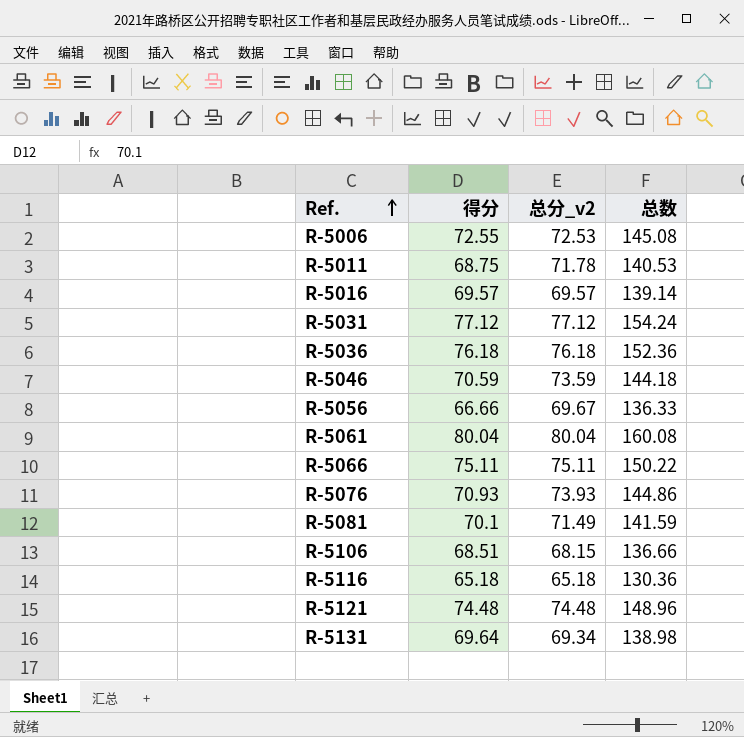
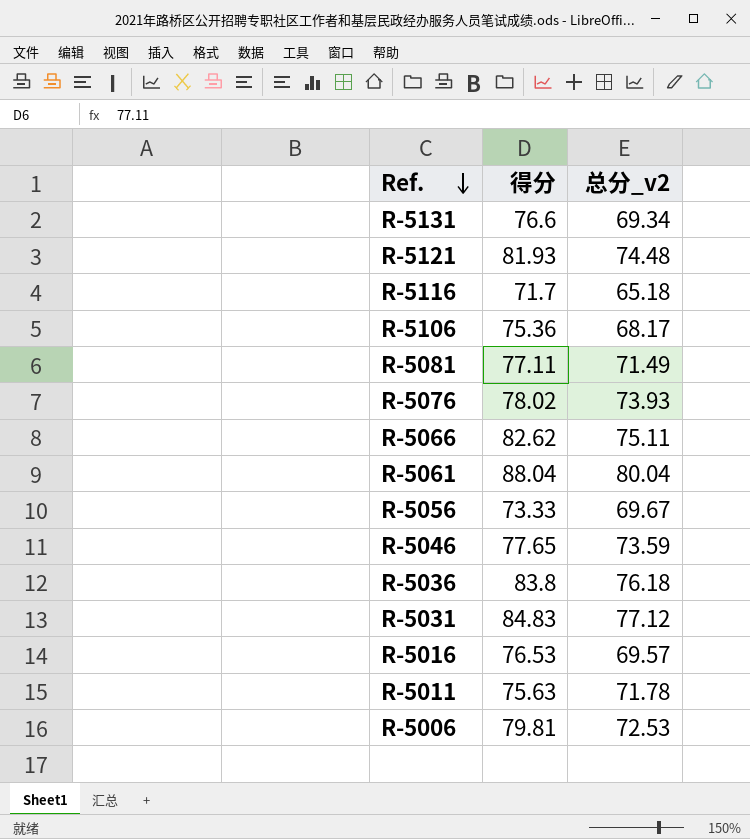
row order: Ref. ascending -> Ref. descending
column 总数 | formula: [得分] + [总分_v2] -> none
R-5131 | 得分: 69.64 -> 76.6
R-5121 | 得分: 74.48 -> 81.93
R-5116 | 得分: 65.18 -> 71.7
R-5106 | 得分: 68.51 -> 75.36
R-5106 | 总分_v2: 68.15 -> 68.17
R-5081 | 得分: 70.1 -> 77.11
R-5076 | 得分: 70.93 -> 78.02
R-5066 | 得分: 75.11 -> 82.62
R-5061 | 得分: 80.04 -> 88.04
R-5056 | 得分: 66.66 -> 73.33
R-5046 | 得分: 70.59 -> 77.65
R-5036 | 得分: 76.18 -> 83.8
R-5031 | 得分: 77.12 -> 84.83
R-5016 | 得分: 69.57 -> 76.53
R-5011 | 得分: 68.75 -> 75.63
R-5006 | 得分: 72.55 -> 79.81

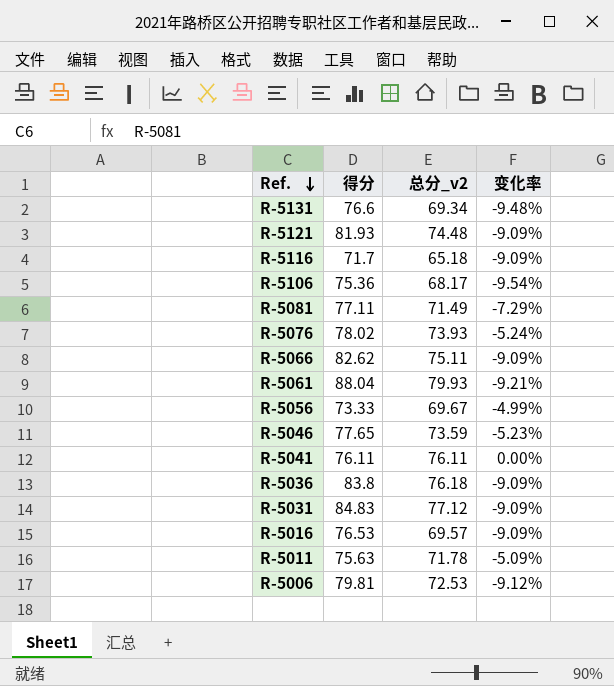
column 变化率 | formula: none -> ([总分_v2] - [得分]) / [得分]
R-5061 | 总分_v2: 80.04 -> 79.93
row R-5041: none -> 76.11 | 76.11 | 0.00%

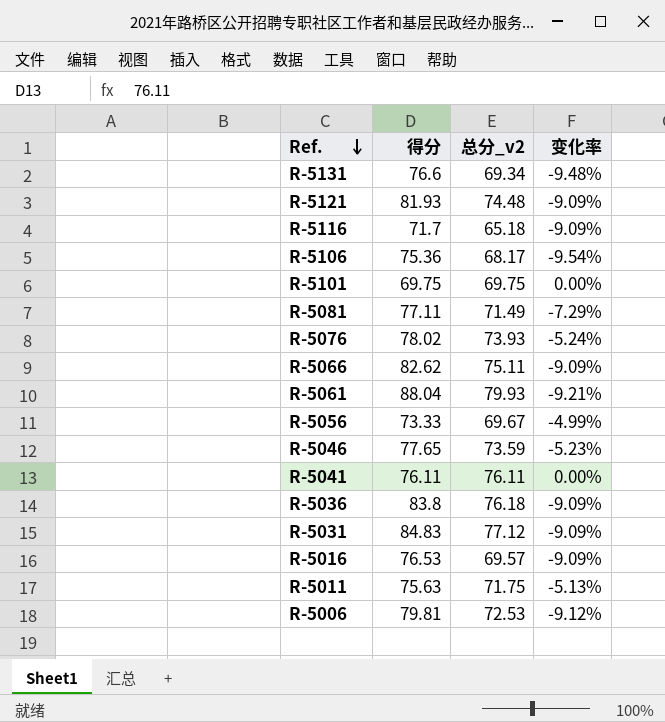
row R-5101: none -> 69.75 | 69.75 | 0.00%
R-5011 | 总分_v2: 71.78 -> 71.75
R-5011 | 变化率: -5.09% -> -5.13%

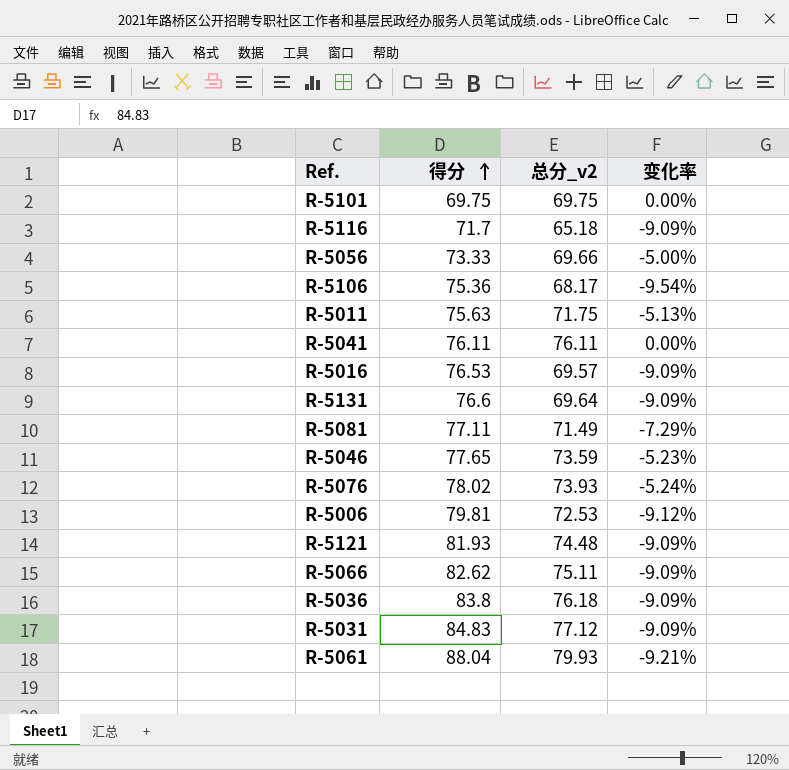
row order: Ref. descending -> 得分 ascending
R-5056 | 总分_v2: 69.67 -> 69.66
R-5056 | 变化率: -4.99% -> -5.00%
R-5131 | 总分_v2: 69.34 -> 69.64
R-5131 | 变化率: -9.48% -> -9.09%

